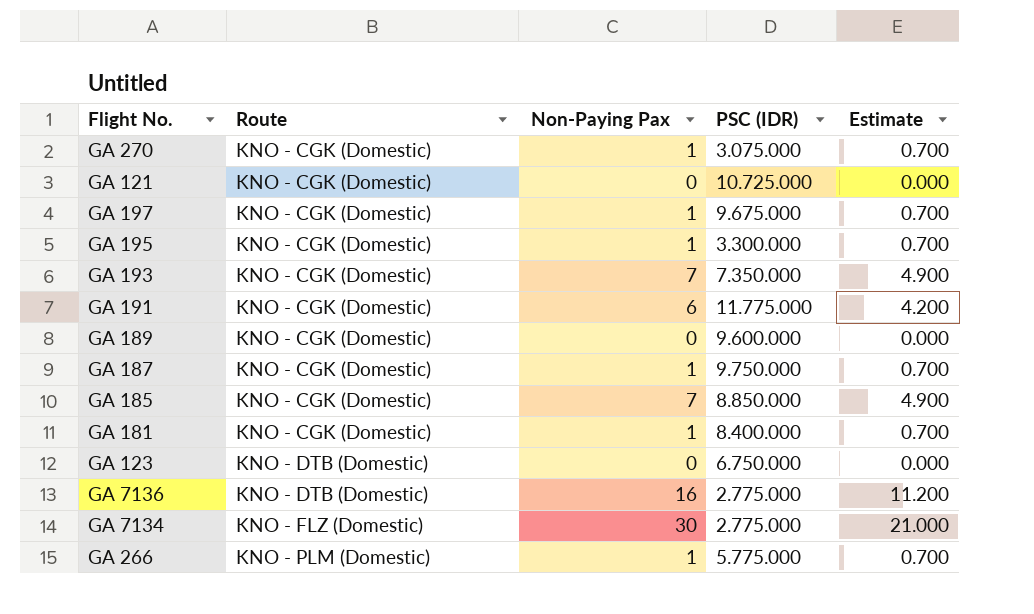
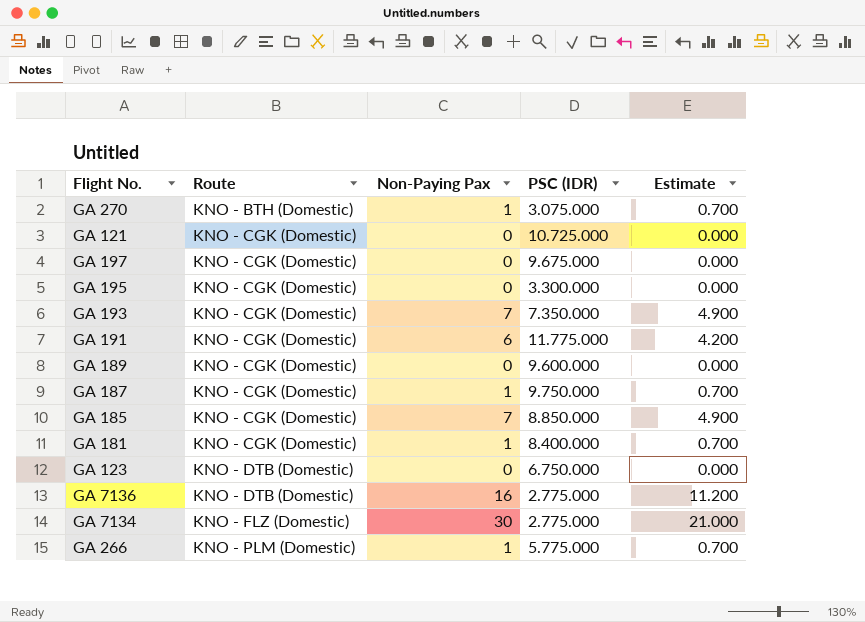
GA 270 | Route: KNO - CGK (Domestic) -> KNO - BTH (Domestic)
GA 197 | Non-Paying Pax: 1 -> 0
GA 197 | Estimate: 0.700 -> 0.000
GA 195 | Non-Paying Pax: 1 -> 0
GA 195 | Estimate: 0.700 -> 0.000

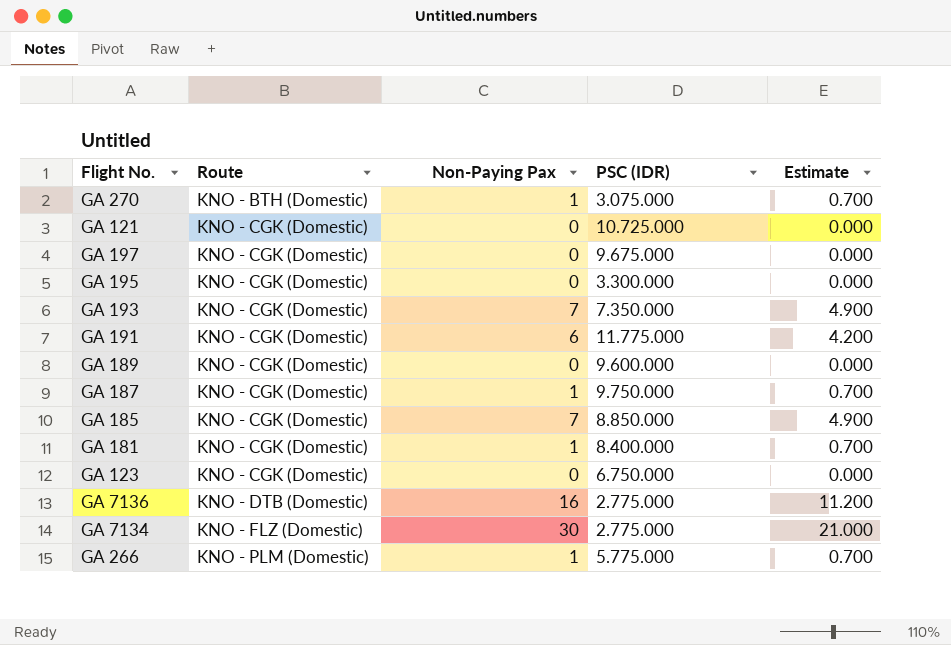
GA 123 | Route: KNO - DTB (Domestic) -> KNO - CGK (Domestic)

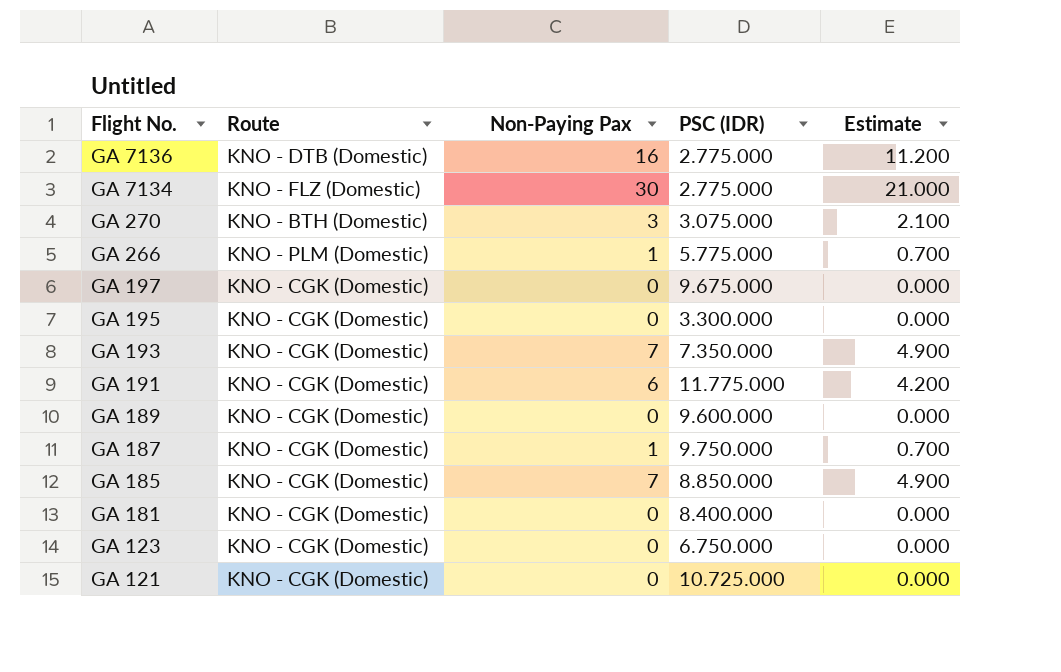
row order: Route ascending -> Flight No. descending
GA 270 | Non-Paying Pax: 1 -> 3
GA 270 | Estimate: 0.700 -> 2.100
GA 181 | Non-Paying Pax: 1 -> 0
GA 181 | Estimate: 0.700 -> 0.000

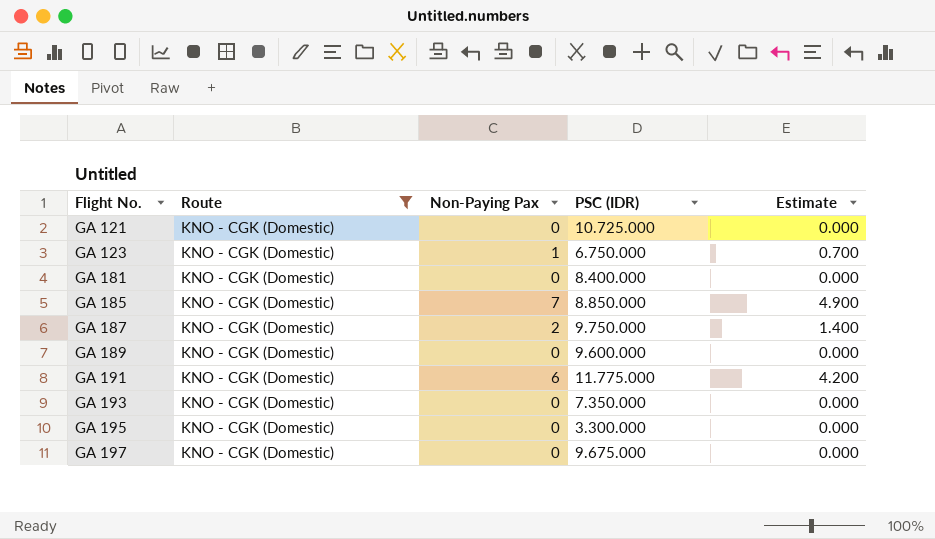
filter: none -> Route = KNO - CGK (Domestic)
row order: Flight No. descending -> Flight No. ascending
GA 123 | Non-Paying Pax: 0 -> 1
GA 123 | Estimate: 0.000 -> 0.700
GA 187 | Non-Paying Pax: 1 -> 2
GA 187 | Estimate: 0.700 -> 1.400
GA 193 | Non-Paying Pax: 7 -> 0
GA 193 | Estimate: 4.900 -> 0.000

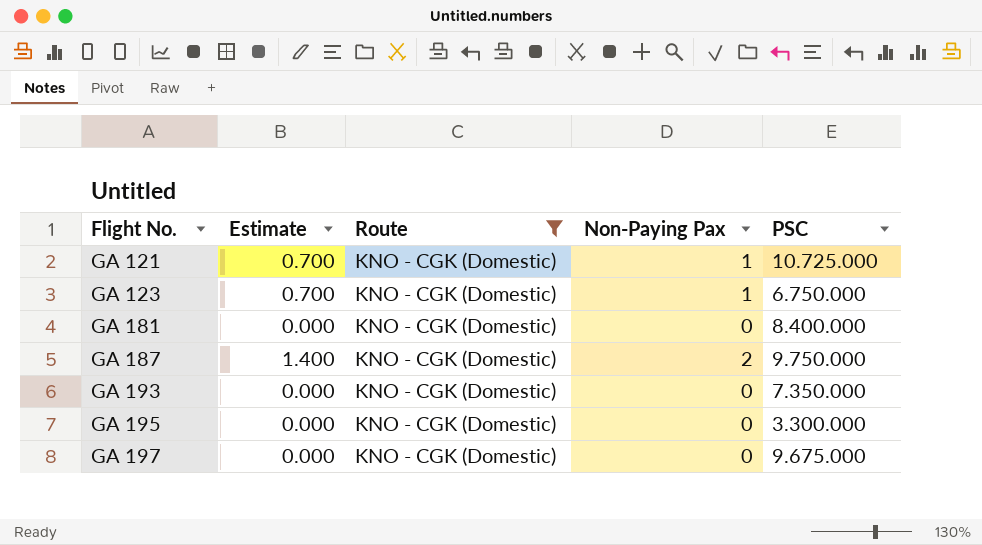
column Estimate | position: 5 -> 2
column name: PSC (IDR) -> PSC
row GA 185: KNO - CGK (Domestic) | 7 | 8.850.000 | 4.900 -> none
row GA 189: KNO - CGK (Domestic) | 0 | 9.600.000 | 0.000 -> none
row GA 191: KNO - CGK (Domestic) | 6 | 11.775.000 | 4.200 -> none
GA 121 | Estimate: 0.000 -> 0.700
GA 121 | Non-Paying Pax: 0 -> 1

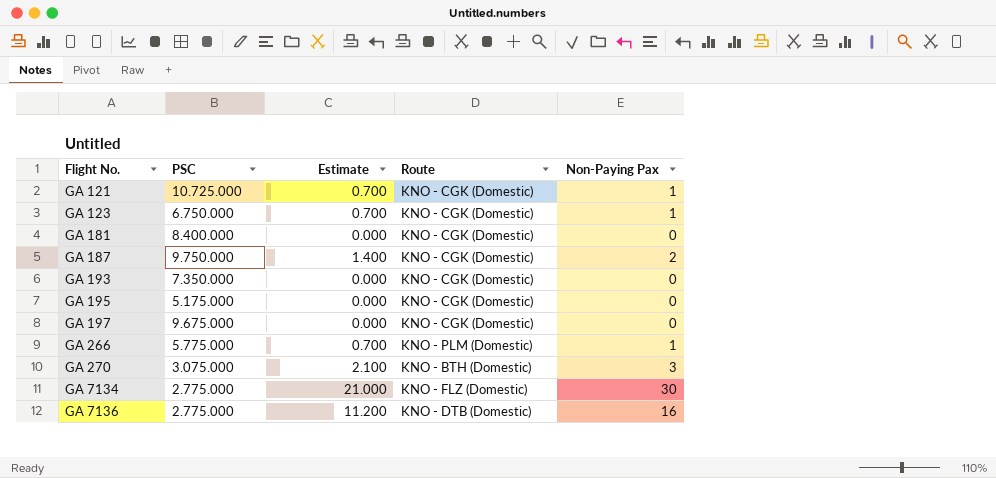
filter: Route = KNO - CGK (Domestic) -> none
column PSC | position: 5 -> 2
GA 195 | PSC: 3.300.000 -> 5.175.000

